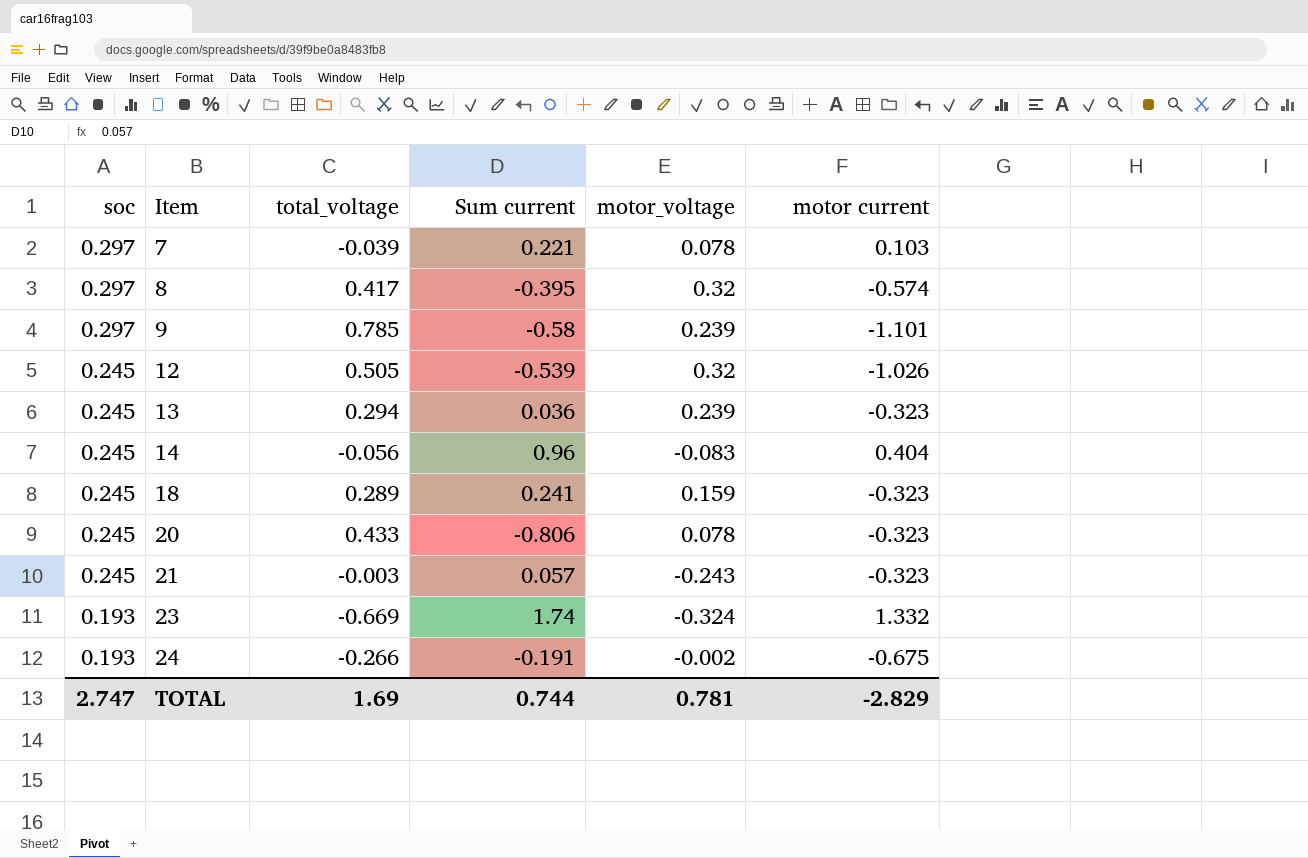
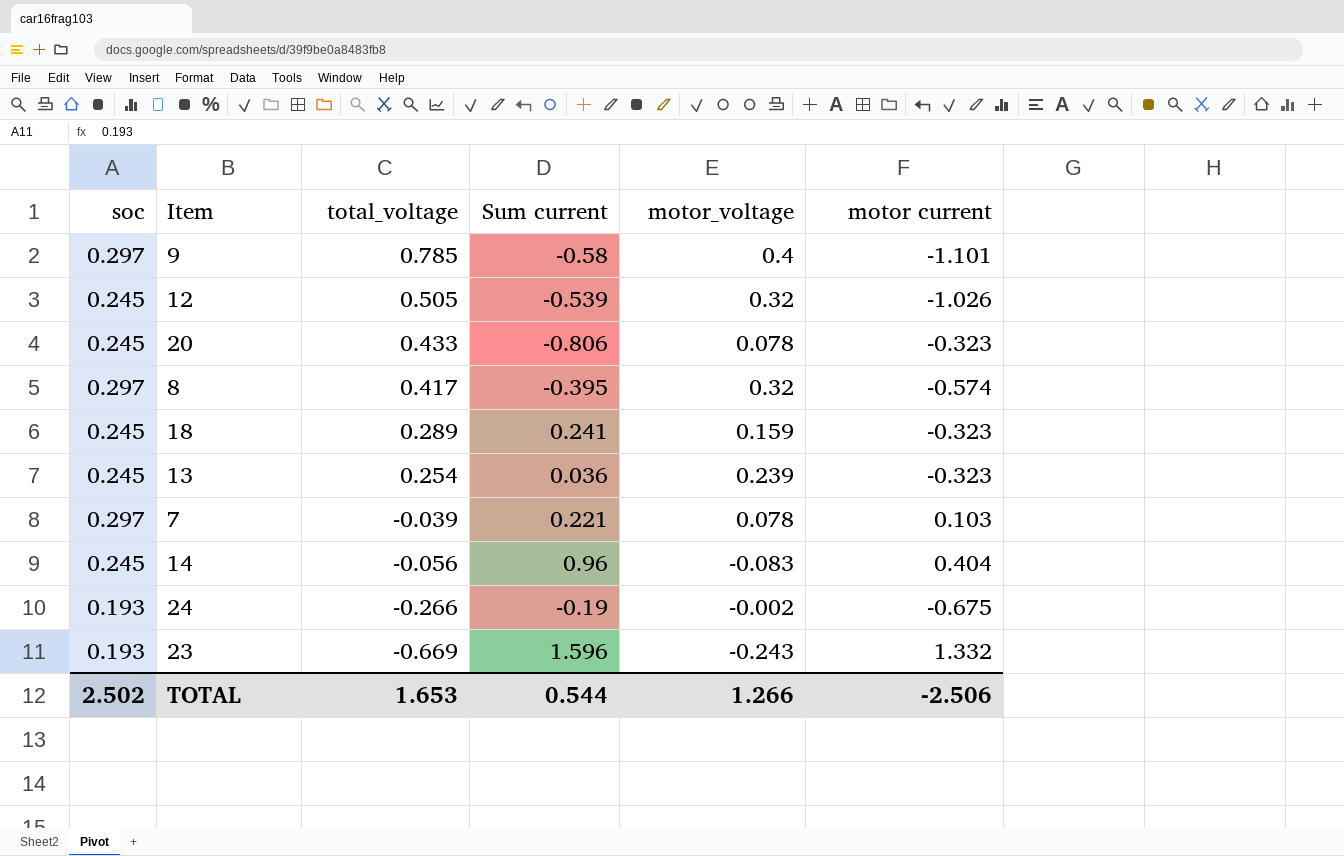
row order: soc descending -> total_voltage descending
row 21: 0.245 | -0.003 | 0.057 | -0.243 | -0.323 -> none
9 | motor_voltage: 0.239 -> 0.4
13 | total_voltage: 0.294 -> 0.254
24 | Sum current: -0.191 -> -0.19
23 | Sum current: 1.74 -> 1.596
23 | motor_voltage: -0.324 -> -0.243
TOTAL | soc: 2.747 -> 2.502
TOTAL | total_voltage: 1.69 -> 1.653
TOTAL | Sum current: 0.744 -> 0.544
TOTAL | motor_voltage: 0.781 -> 1.266
TOTAL | motor current: -2.829 -> -2.506

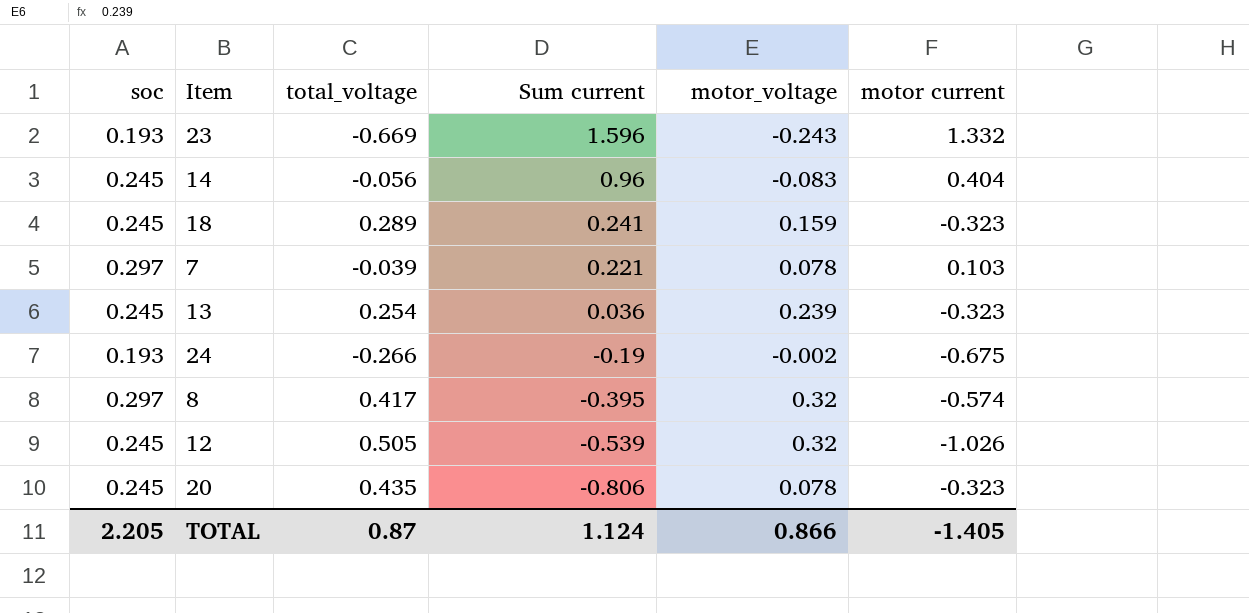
row order: total_voltage descending -> Sum current descending
row 9: 0.297 | 0.785 | -0.58 | 0.4 | -1.101 -> none
20 | total_voltage: 0.433 -> 0.435
TOTAL | soc: 2.502 -> 2.205
TOTAL | total_voltage: 1.653 -> 0.87
TOTAL | Sum current: 0.544 -> 1.124
TOTAL | motor_voltage: 1.266 -> 0.866
TOTAL | motor current: -2.506 -> -1.405

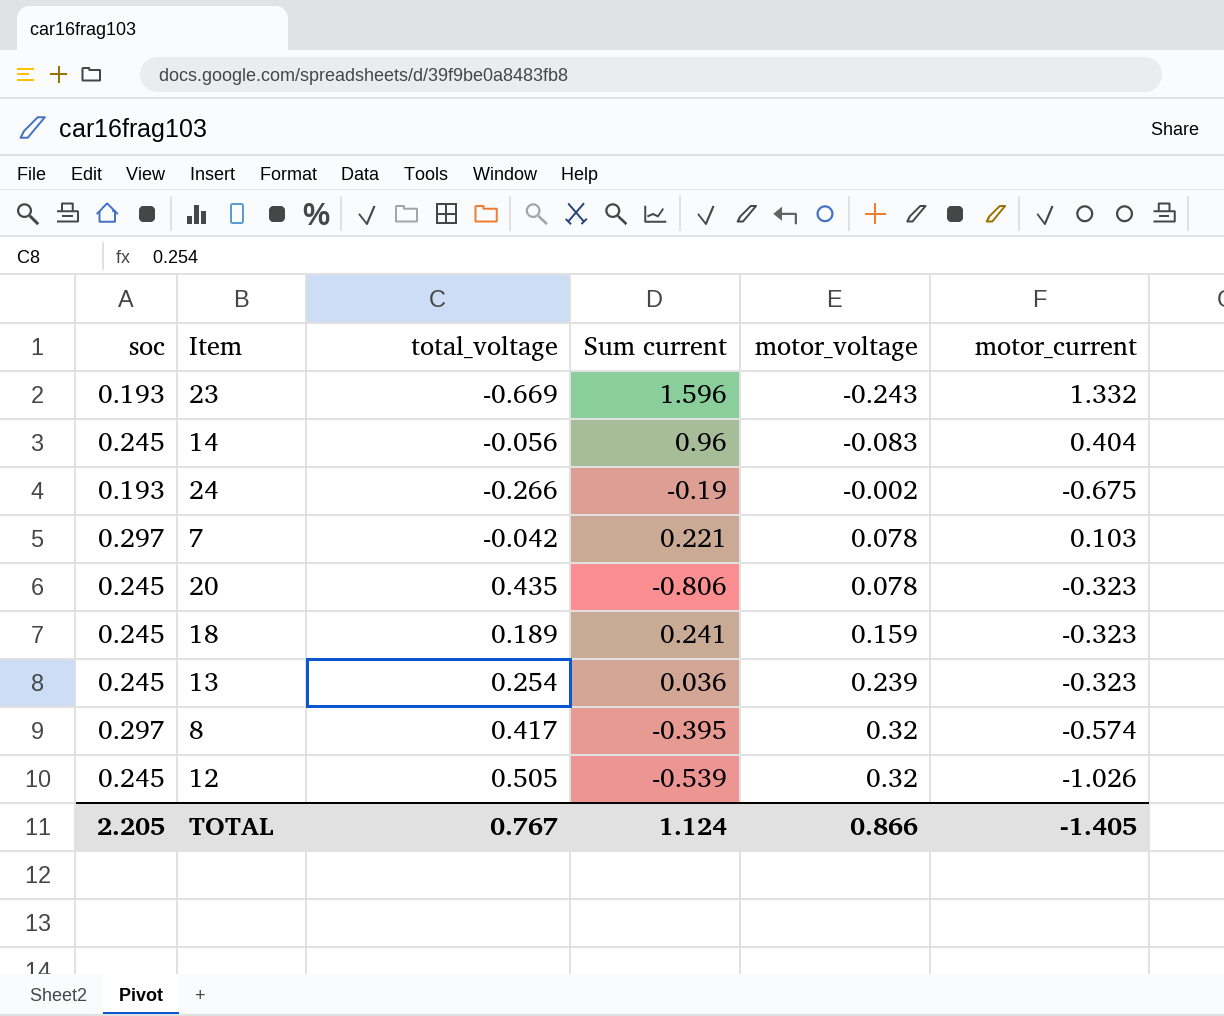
row order: Sum current descending -> motor_voltage ascending
column name: motor current -> motor_current
7 | total_voltage: -0.039 -> -0.042
18 | total_voltage: 0.289 -> 0.189
TOTAL | total_voltage: 0.87 -> 0.767

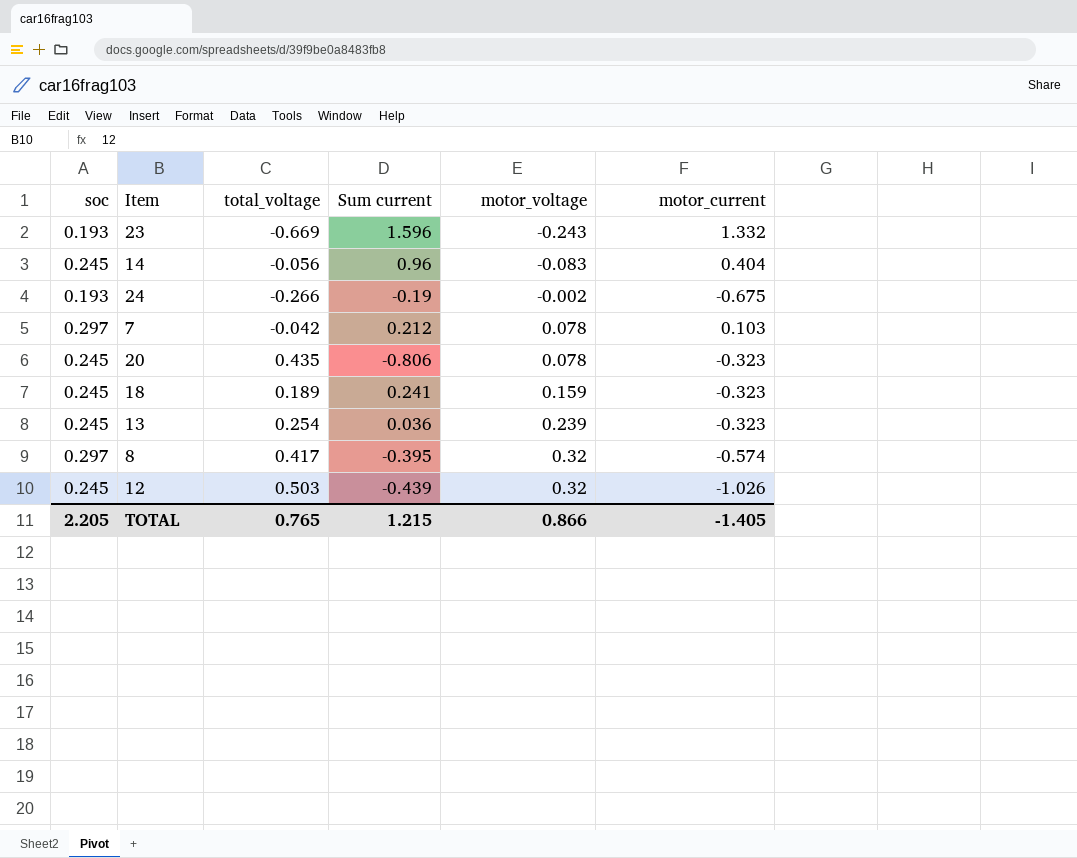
7 | Sum current: 0.221 -> 0.212
12 | total_voltage: 0.505 -> 0.503
12 | Sum current: -0.539 -> -0.439
TOTAL | total_voltage: 0.767 -> 0.765
TOTAL | Sum current: 1.124 -> 1.215

